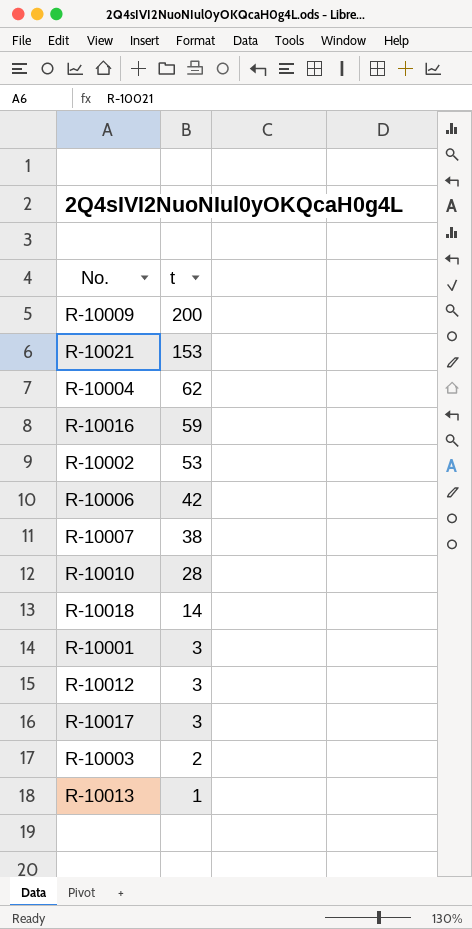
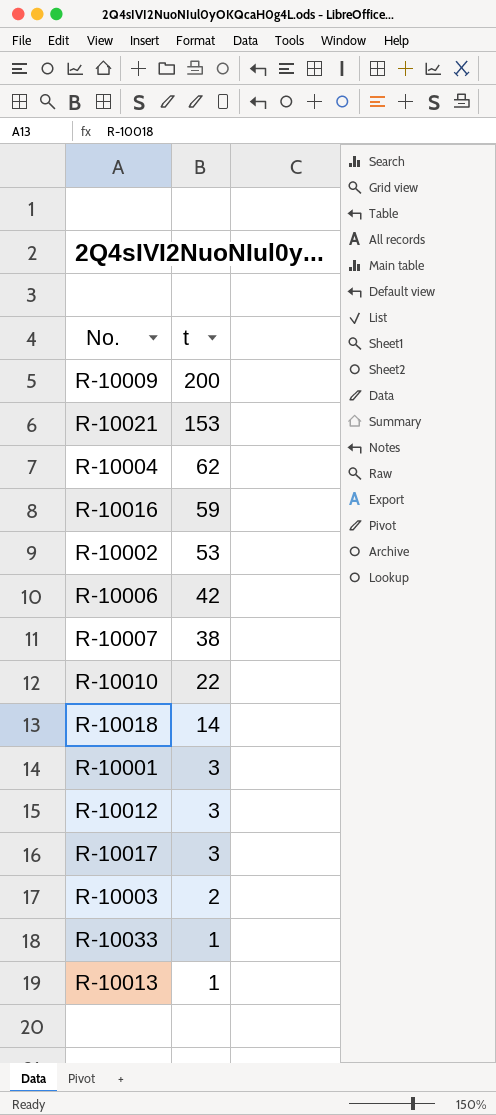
R-10010 | t: 28 -> 22
row R-10033: none -> 1

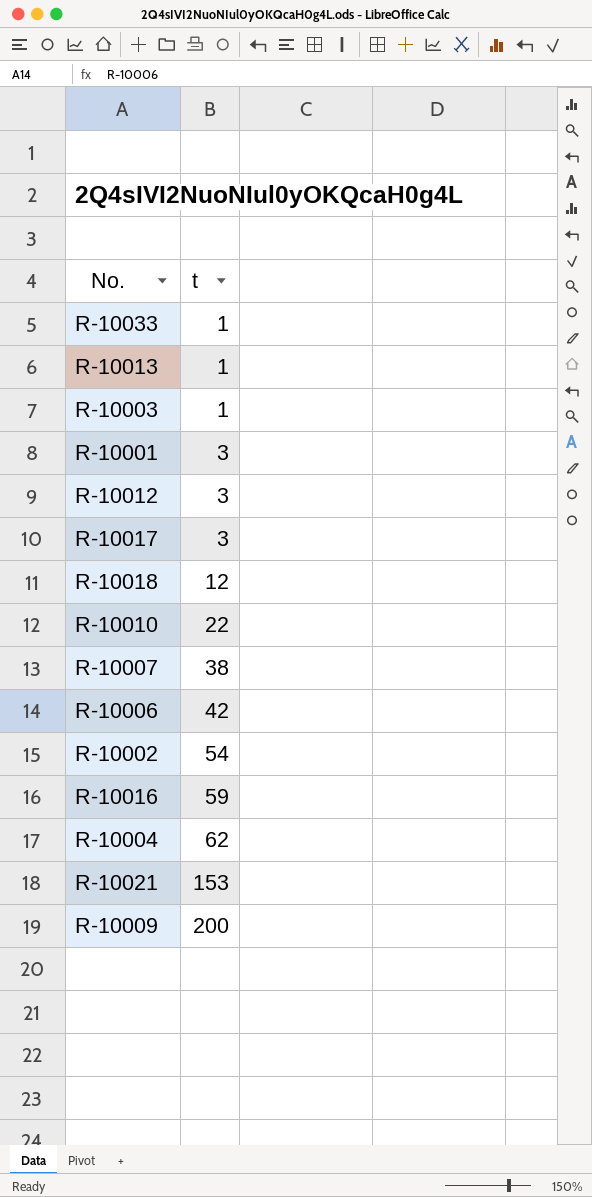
row order: t descending -> t ascending
R-10003 | t: 2 -> 1
R-10018 | t: 14 -> 12
R-10002 | t: 53 -> 54

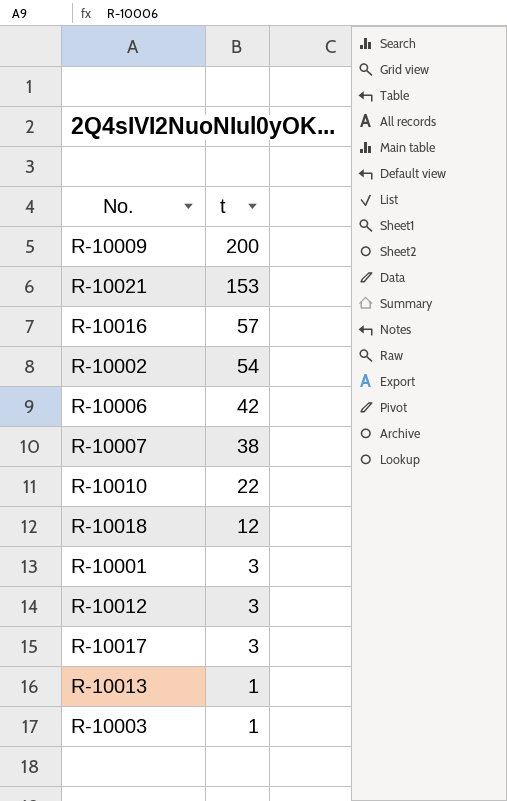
row order: t ascending -> t descending
row R-10033: 1 -> none
row R-10004: 62 -> none
R-10016 | t: 59 -> 57

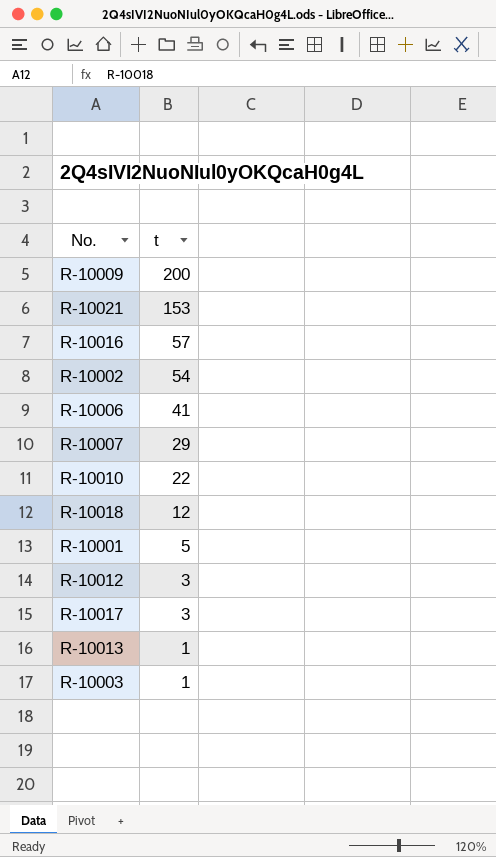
R-10006 | t: 42 -> 41
R-10007 | t: 38 -> 29
R-10001 | t: 3 -> 5

